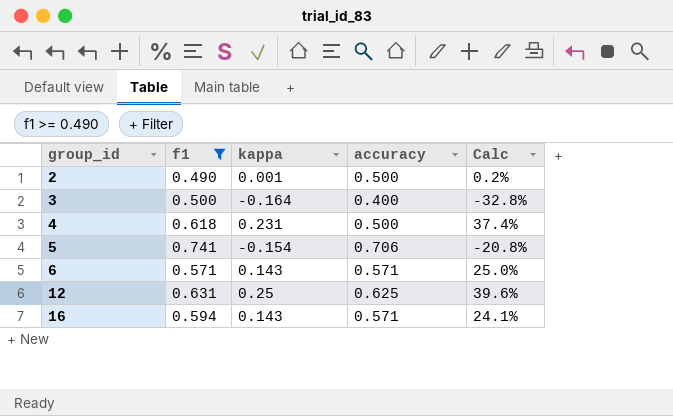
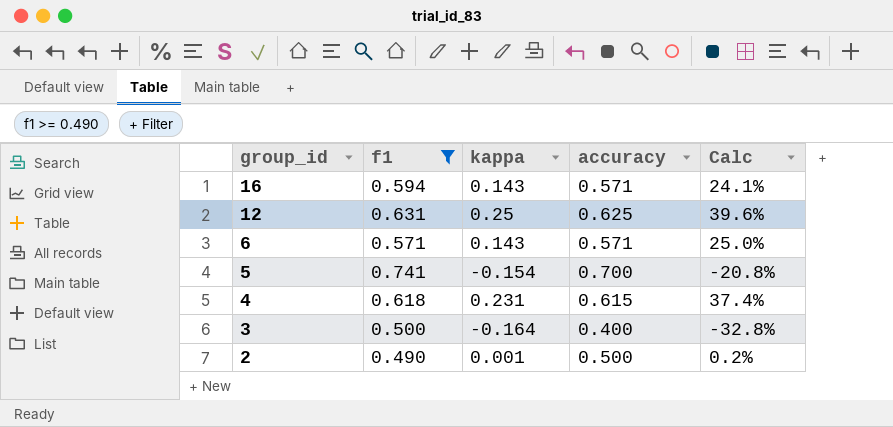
row order: group_id ascending -> group_id descending
5 | accuracy: 0.706 -> 0.700
4 | accuracy: 0.500 -> 0.615

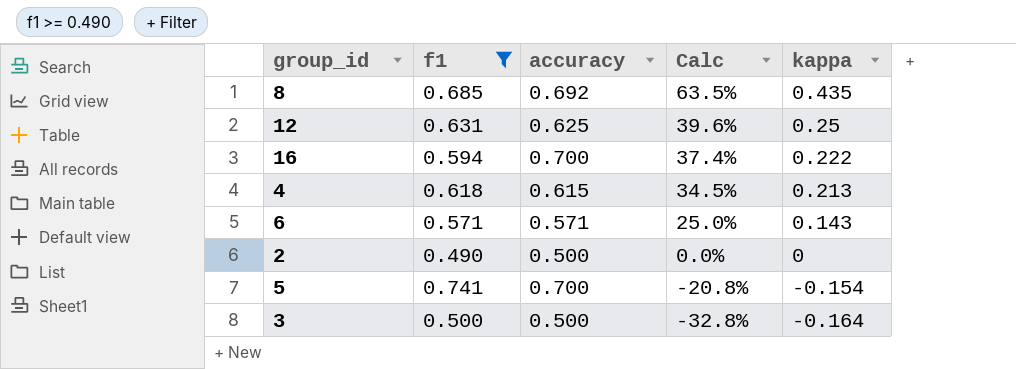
row order: group_id descending -> Calc descending
column kappa | position: 3 -> 5
row 8: none -> 0.685 | 0.692 | 63.5% | 0.435
16 | accuracy: 0.571 -> 0.700
16 | Calc: 24.1% -> 37.4%
16 | kappa: 0.143 -> 0.222
4 | Calc: 37.4% -> 34.5%
4 | kappa: 0.231 -> 0.213
2 | Calc: 0.2% -> 0.0%
2 | kappa: 0.001 -> 0
3 | accuracy: 0.400 -> 0.500

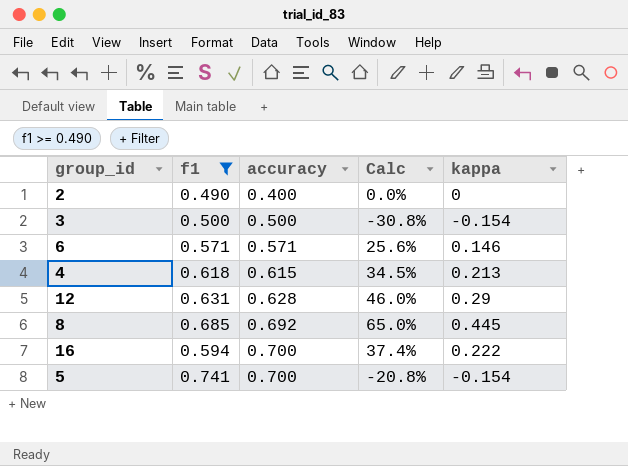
row order: Calc descending -> accuracy ascending
2 | accuracy: 0.500 -> 0.400
3 | Calc: -32.8% -> -30.8%
3 | kappa: -0.164 -> -0.154
6 | Calc: 25.0% -> 25.6%
6 | kappa: 0.143 -> 0.146
12 | accuracy: 0.625 -> 0.628
12 | Calc: 39.6% -> 46.0%
12 | kappa: 0.25 -> 0.29
8 | Calc: 63.5% -> 65.0%
8 | kappa: 0.435 -> 0.445

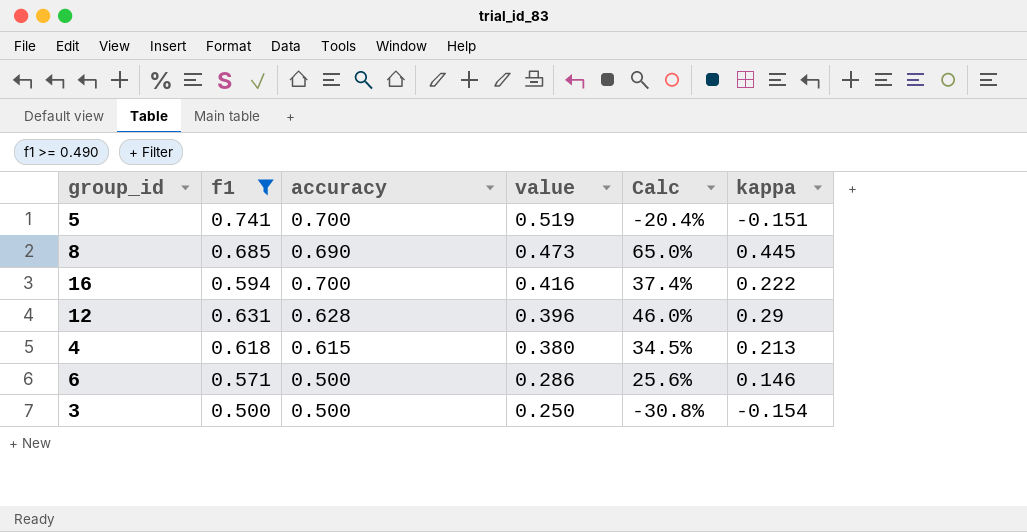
row order: accuracy ascending -> value descending
column value | formula: none -> [f1] * [accuracy]
row 2: 0.490 | 0.400 | 0.0% | 0 -> none
5 | Calc: -20.8% -> -20.4%
5 | kappa: -0.154 -> -0.151
8 | accuracy: 0.692 -> 0.690
6 | accuracy: 0.571 -> 0.500

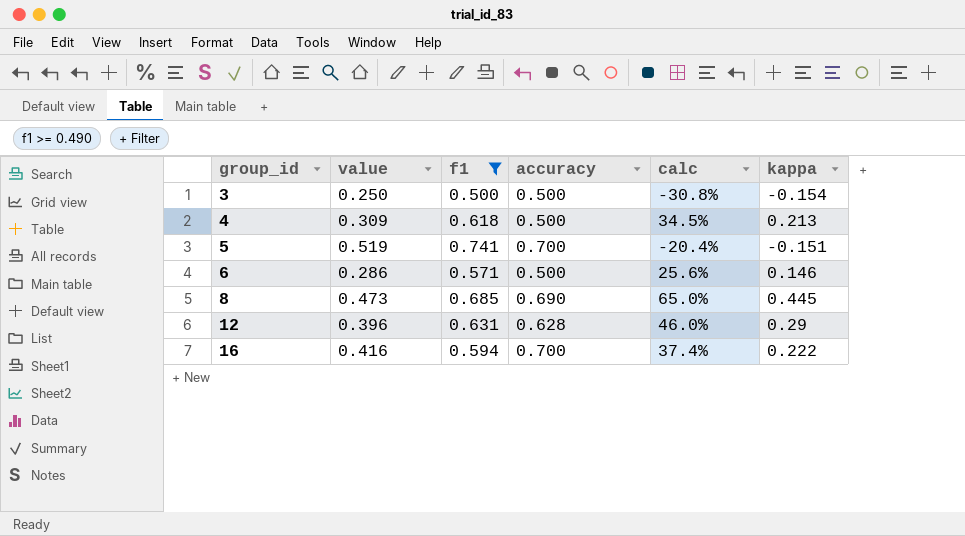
row order: value descending -> group_id ascending
column value | position: 4 -> 2
column name: Calc -> calc
4 | value: 0.380 -> 0.309
4 | accuracy: 0.615 -> 0.500

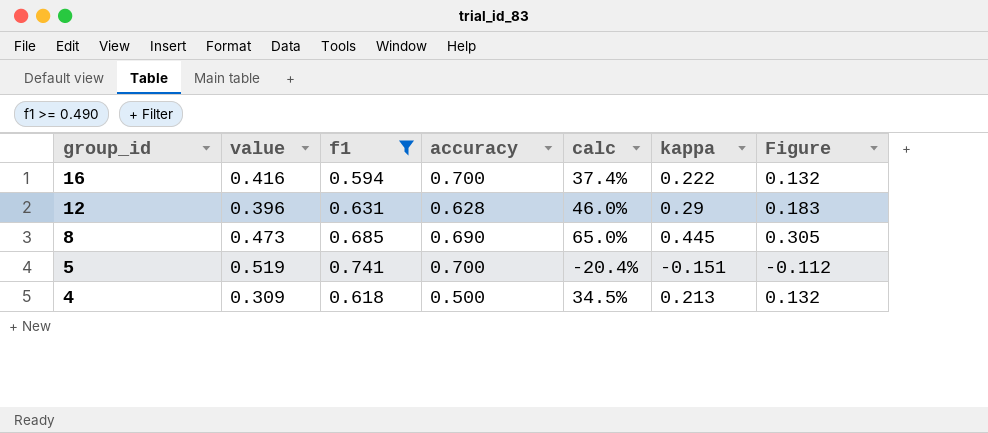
row order: group_id ascending -> group_id descending
column Figure | formula: none -> [f1] * [kappa]
row 3: 0.250 | 0.500 | 0.500 | -30.8% | -0.154 -> none
row 6: 0.286 | 0.571 | 0.500 | 25.6% | 0.146 -> none

